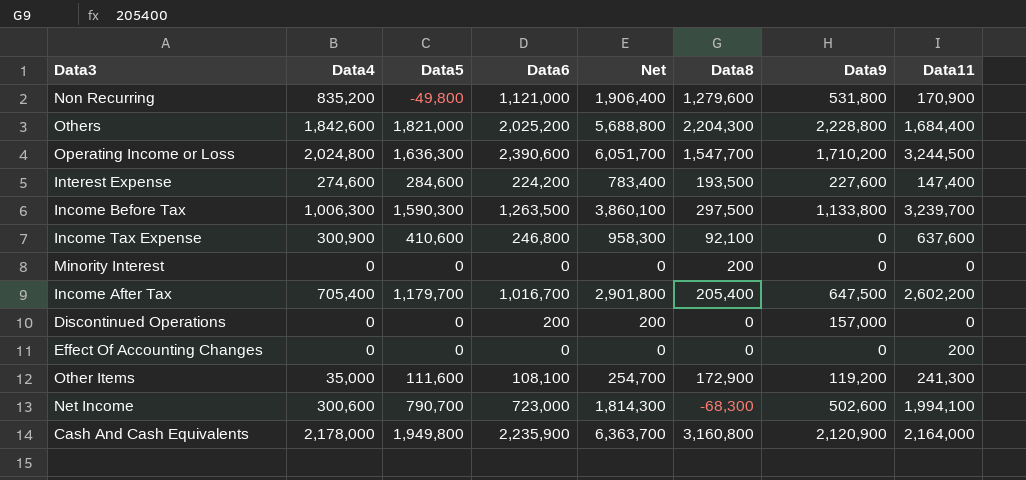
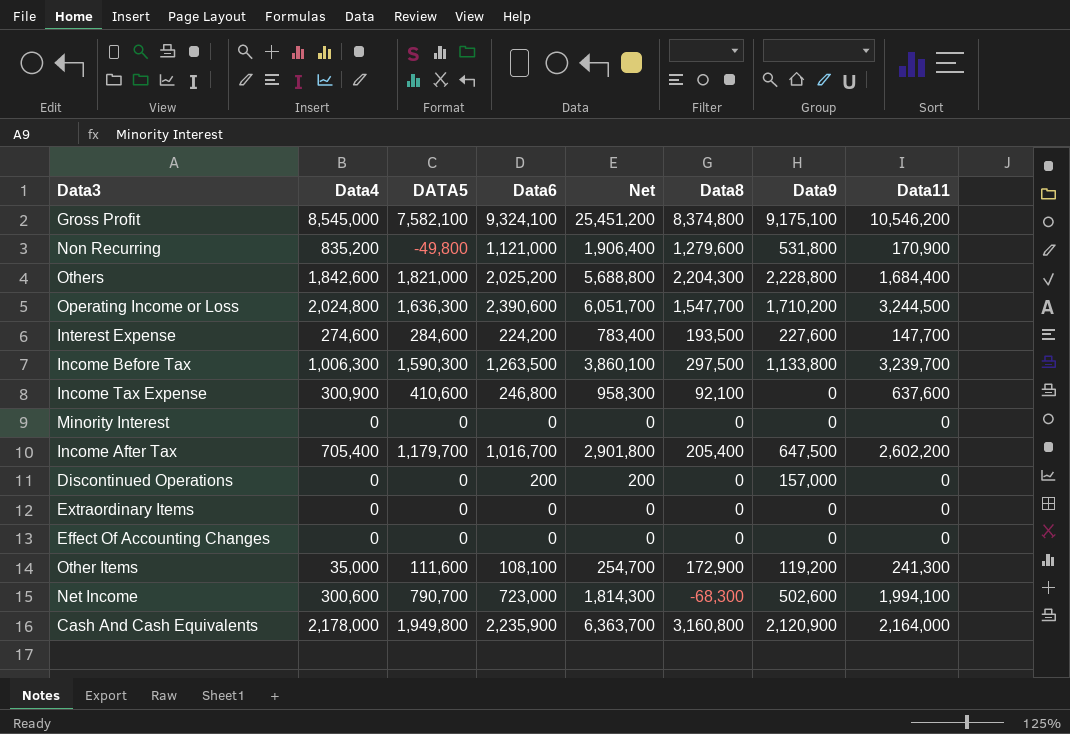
column name: Data5 -> DATA5
row Gross Profit: none -> 8,545,000 | 7,582,100 | 9,324,100 | 25,451,200 | 8,374,800 | 9,175,100 | 10,546,200
Interest Expense | Data11: 147,400 -> 147,700
Minority Interest | Data8: 200 -> 0
row Extraordinary Items: none -> 0 | 0 | 0 | 0 | 0 | 0 | 0
Effect Of Accounting Changes | Data11: 200 -> 0

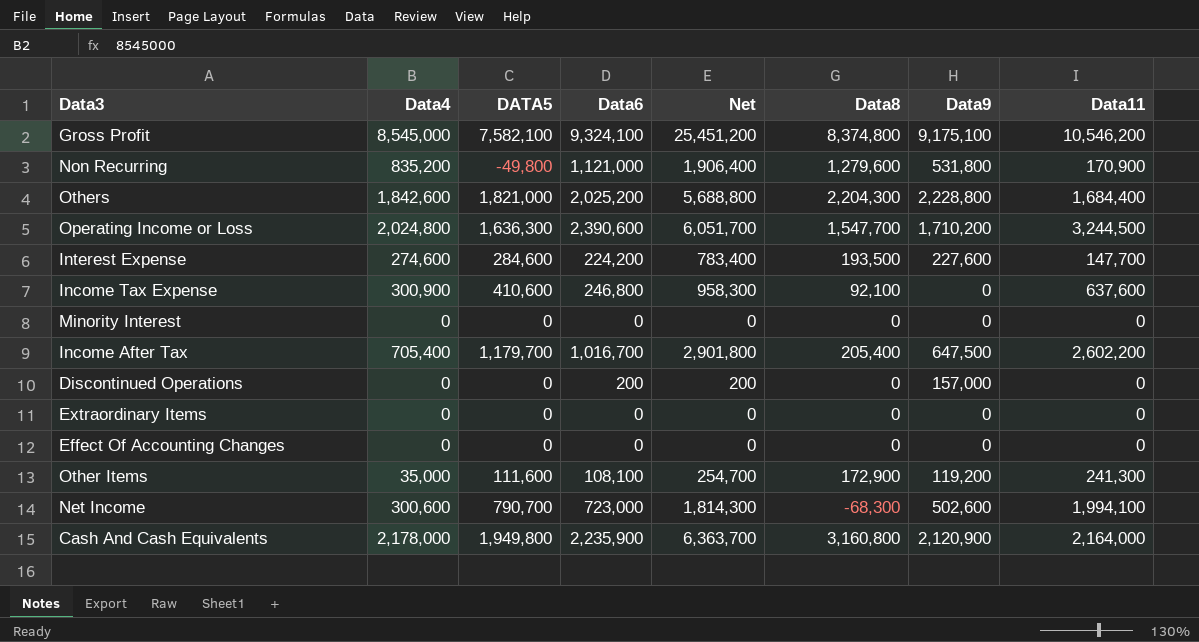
row Income Before Tax: 1,006,300 | 1,590,300 | 1,263,500 | 3,860,100 | 297,500 | 1,133,800 | 3,239,700 -> none

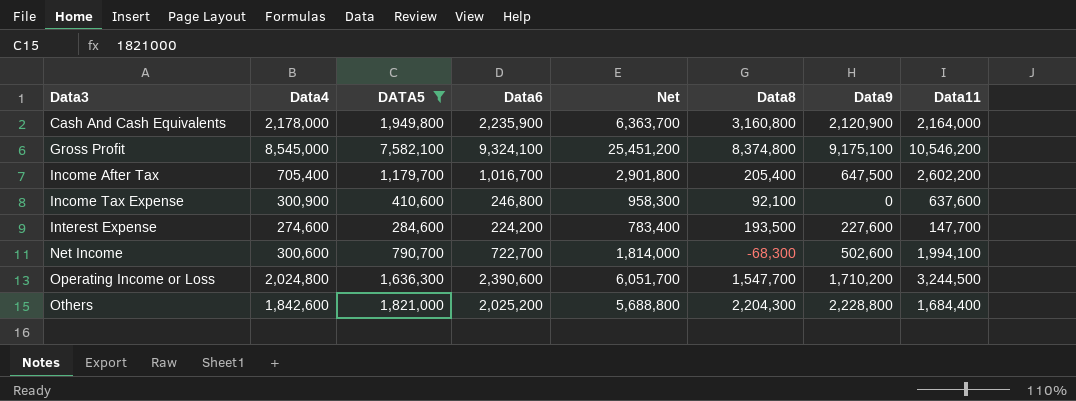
filter: none -> DATA5 >= 284,600
row order: none -> Data3 ascending
Net Income | Data6: 723,000 -> 722,700
Net Income | Net: 1,814,300 -> 1,814,000

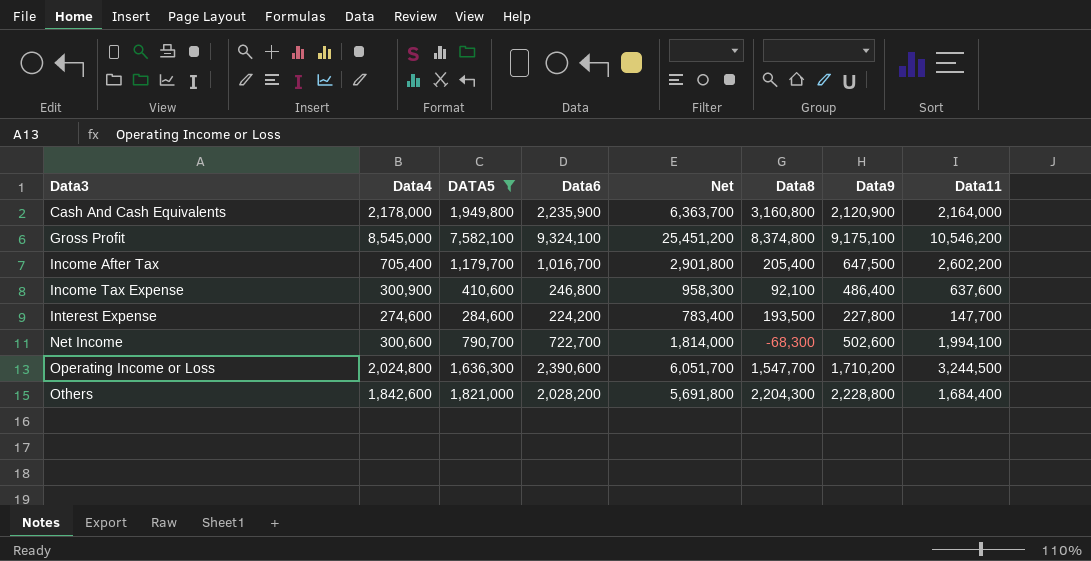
Income Tax Expense | Data9: 0 -> 486,400
Interest Expense | Data9: 227,600 -> 227,800
Others | Data6: 2,025,200 -> 2,028,200
Others | Net: 5,688,800 -> 5,691,800

